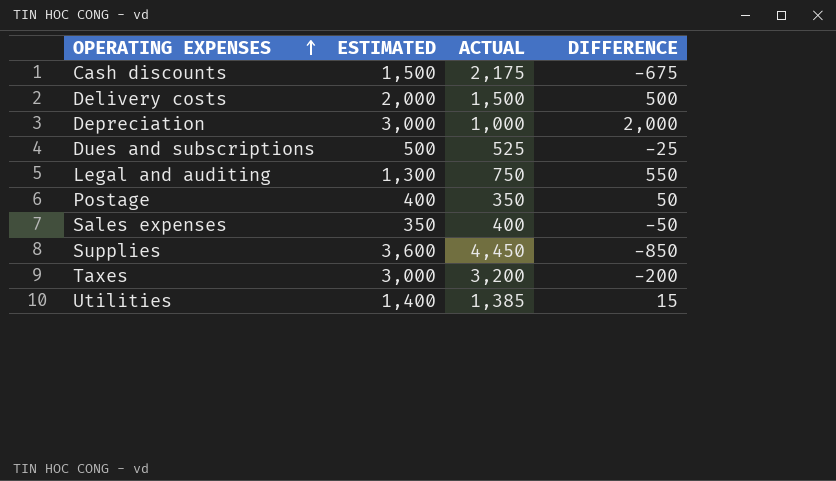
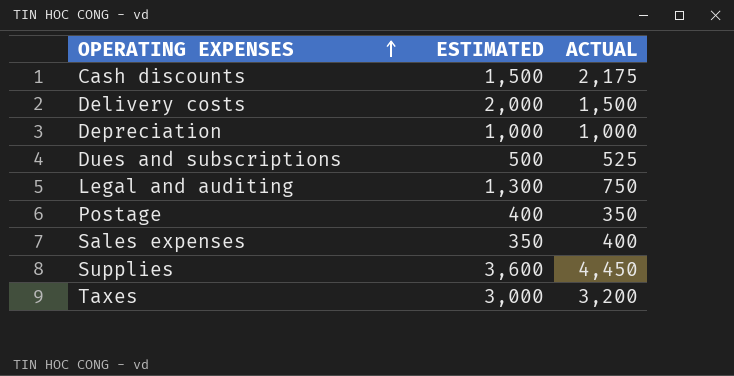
column DIFFERENCE | formula: [ESTIMATED] - [ACTUAL] -> none
row Utilities: 1,400 | 1,385 | 15 -> none
Depreciation | ESTIMATED: 3,000 -> 1,000

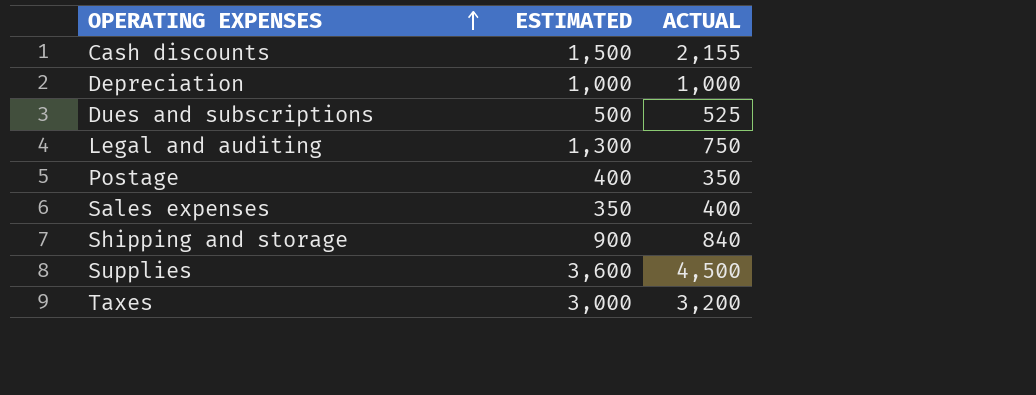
row Delivery costs: 2,000 | 1,500 -> none
Cash discounts | ACTUAL: 2,175 -> 2,155
row Shipping and storage: none -> 900 | 840
Supplies | ACTUAL: 4,450 -> 4,500

